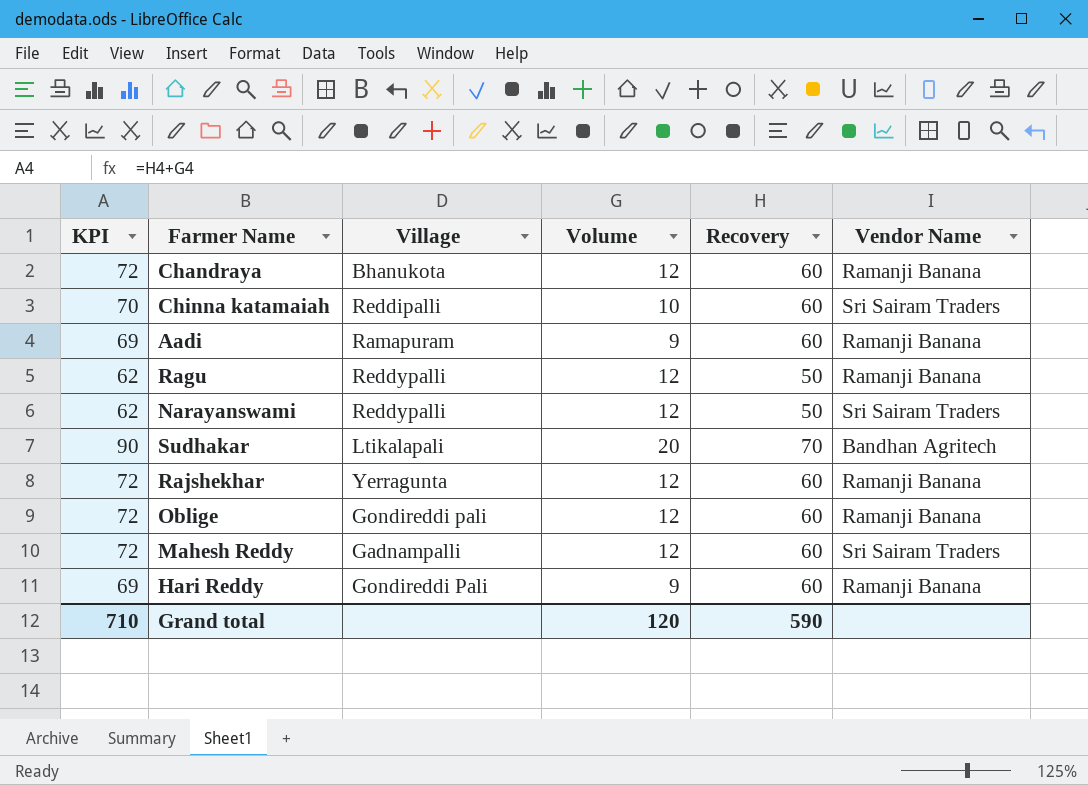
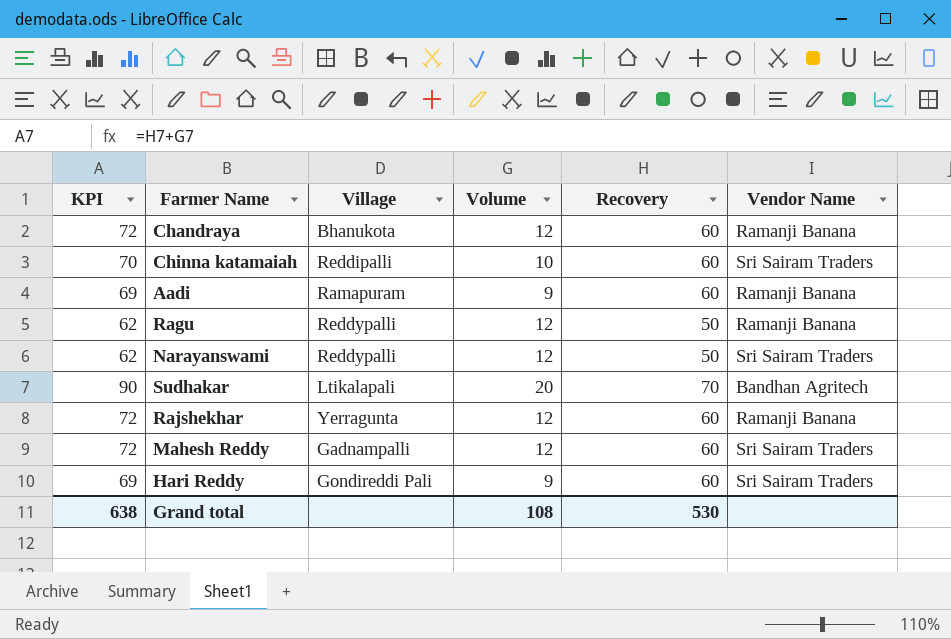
row Oblige: 72 | Gondireddi pali | 12 | 60 | Ramanji Banana -> none
Hari Reddy | Vendor Name: Ramanji Banana -> Sri Sairam Traders
Grand total | KPI: 710 -> 638
Grand total | Volume: 120 -> 108
Grand total | Recovery: 590 -> 530

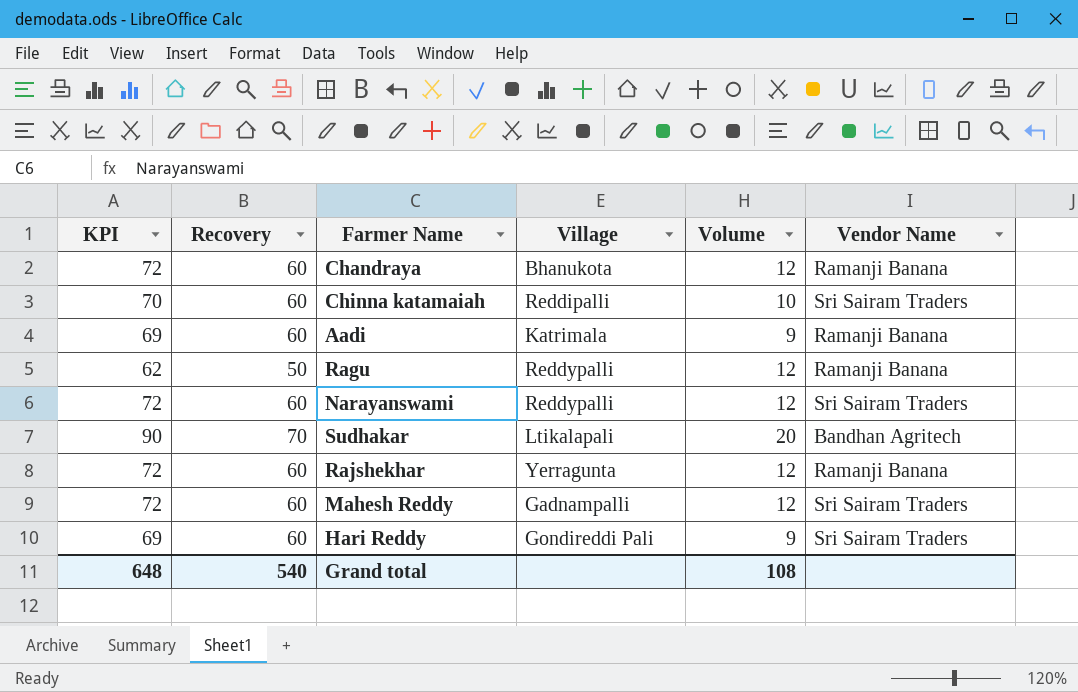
column Recovery | position: 5 -> 2
Aadi | Village: Ramapuram -> Katrimala
Narayanswami | KPI: 62 -> 72
Narayanswami | Recovery: 50 -> 60
Grand total | KPI: 638 -> 648
Grand total | Recovery: 530 -> 540

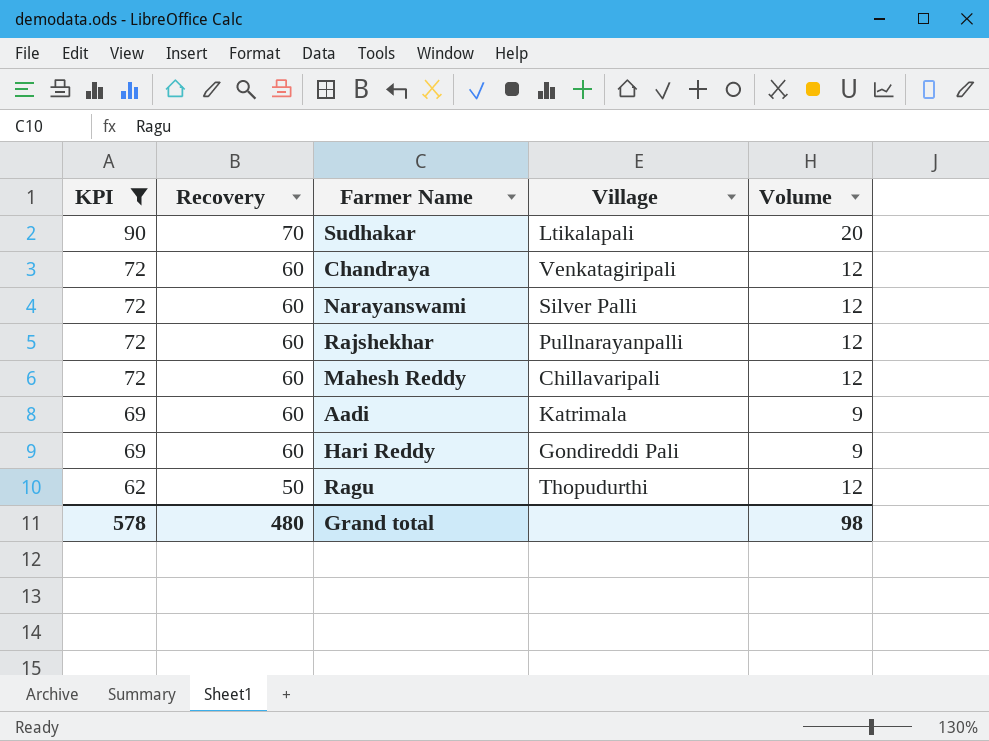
filter: none -> KPI != 70
row order: none -> KPI descending
column Vendor Name | position: 6 -> none
Chandraya | Village: Bhanukota -> Venkatagiripali
Narayanswami | Village: Reddypalli -> Silver Palli
Rajshekhar | Village: Yerragunta -> Pullnarayanpalli
Mahesh Reddy | Village: Gadnampalli -> Chillavaripali
Ragu | Village: Reddypalli -> Thopudurthi
Grand total | KPI: 648 -> 578
Grand total | Recovery: 540 -> 480
Grand total | Volume: 108 -> 98

